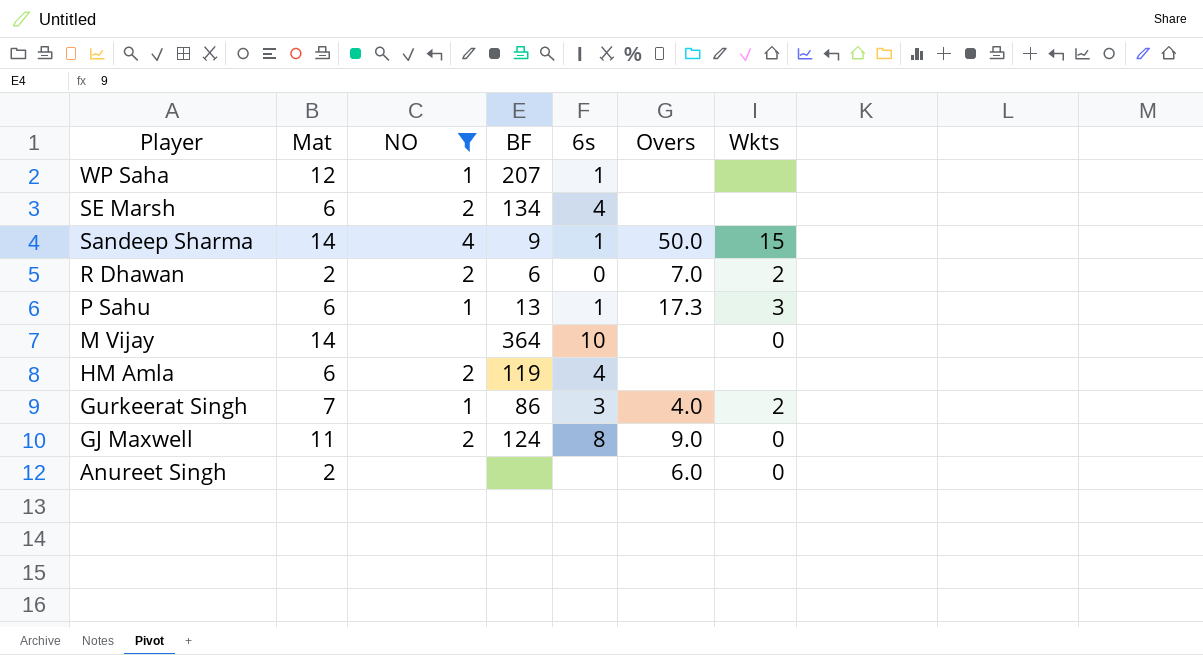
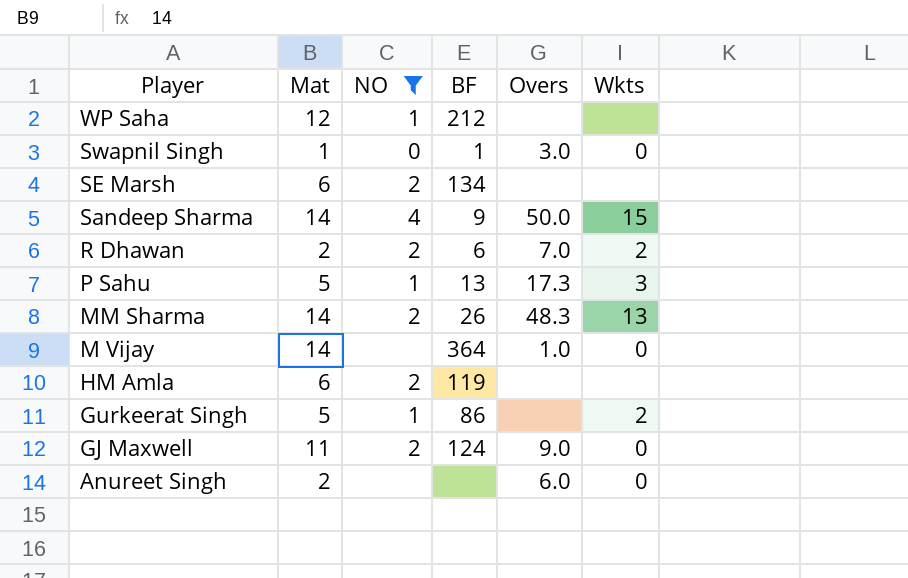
column 6s | position: 5 -> none
WP Saha | BF: 207 -> 212
row Swapnil Singh: none -> 1 | 0 | 1 | 3.0 | 0
P Sahu | Mat: 6 -> 5
row MM Sharma: none -> 14 | 2 | 26 | 48.3 | 13
M Vijay | Overs: none -> 1.0
Gurkeerat Singh | Mat: 7 -> 5
Gurkeerat Singh | Overs: 4.0 -> none

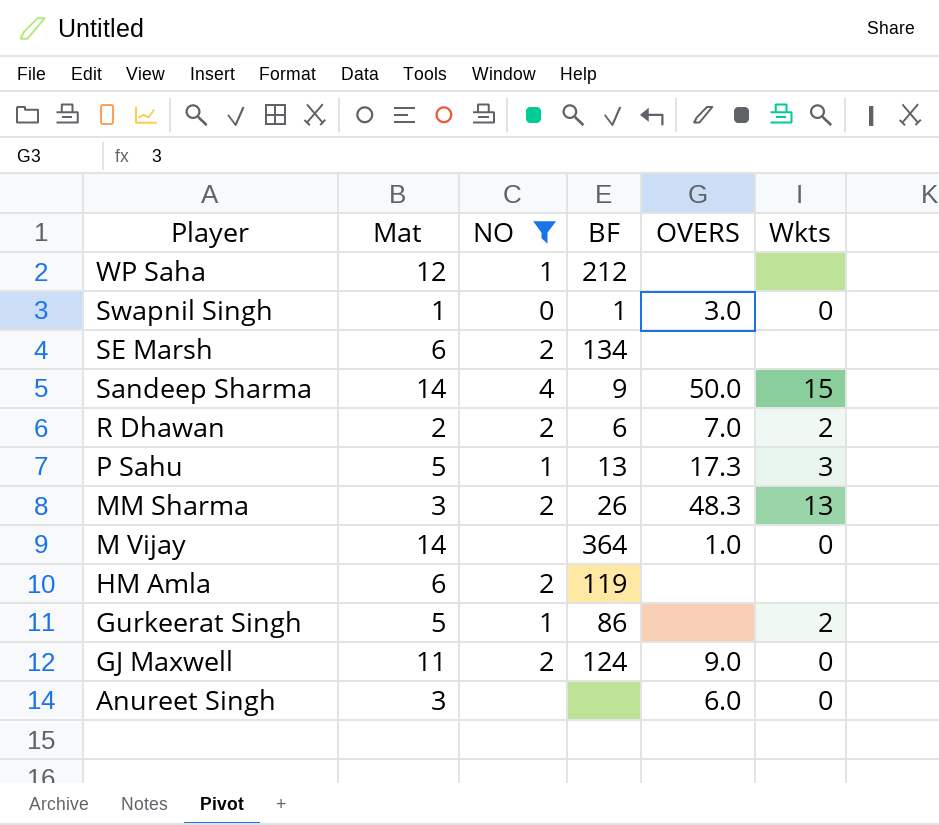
column name: Overs -> OVERS
MM Sharma | Mat: 14 -> 3
Anureet Singh | Mat: 2 -> 3

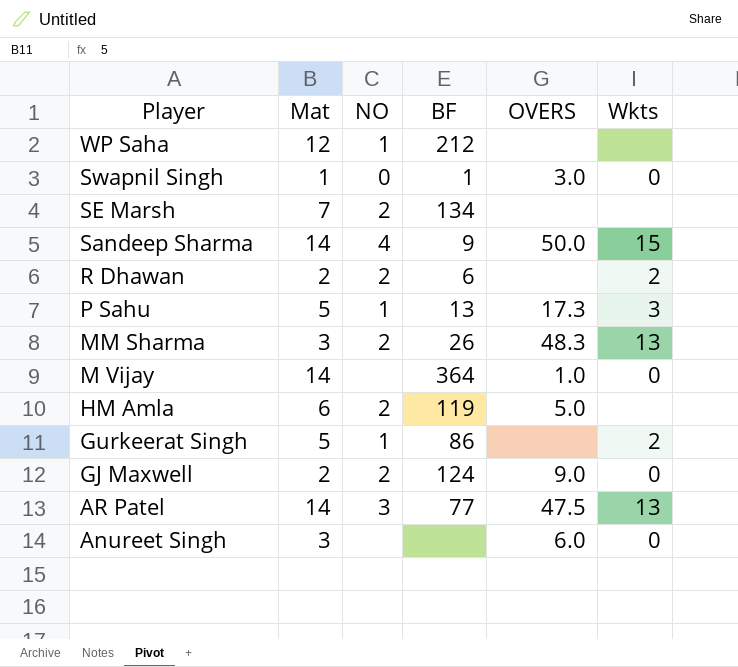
filter: NO != 3 -> none
SE Marsh | Mat: 6 -> 7
R Dhawan | OVERS: 7.0 -> none
HM Amla | OVERS: none -> 5.0
GJ Maxwell | Mat: 11 -> 2

